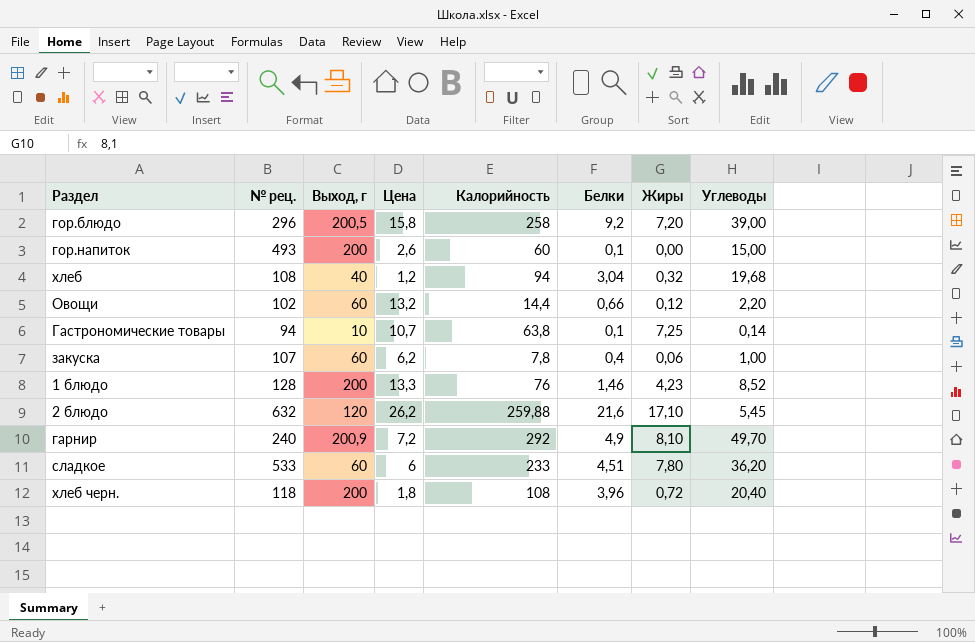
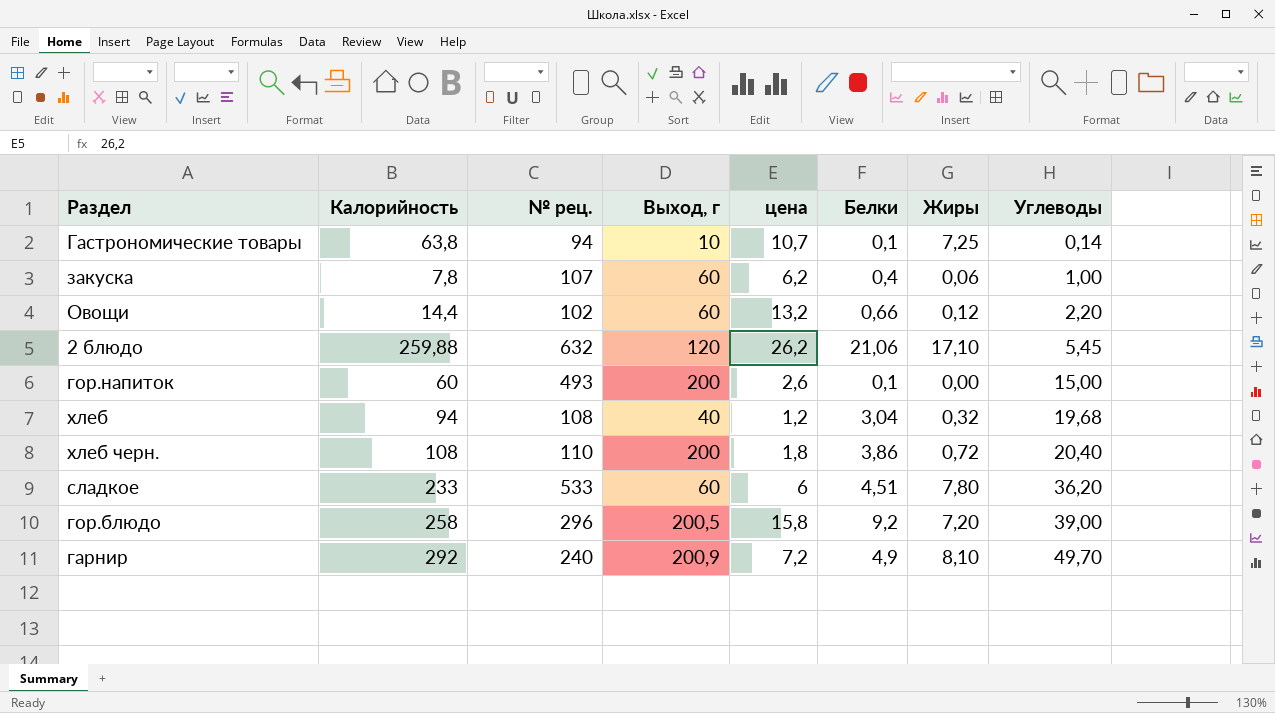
row order: none -> Углеводы ascending
column Калорийность | position: 5 -> 2
column name: Цена -> цена
row 1 блюдо: 128 | 200 | 13,3 | 76 | 1,46 | 4,23 | 8,52 -> none
2 блюдо | Белки: 21,6 -> 21,06
хлеб черн. | № рец.: 118 -> 110
хлеб черн. | Белки: 3,96 -> 3,86

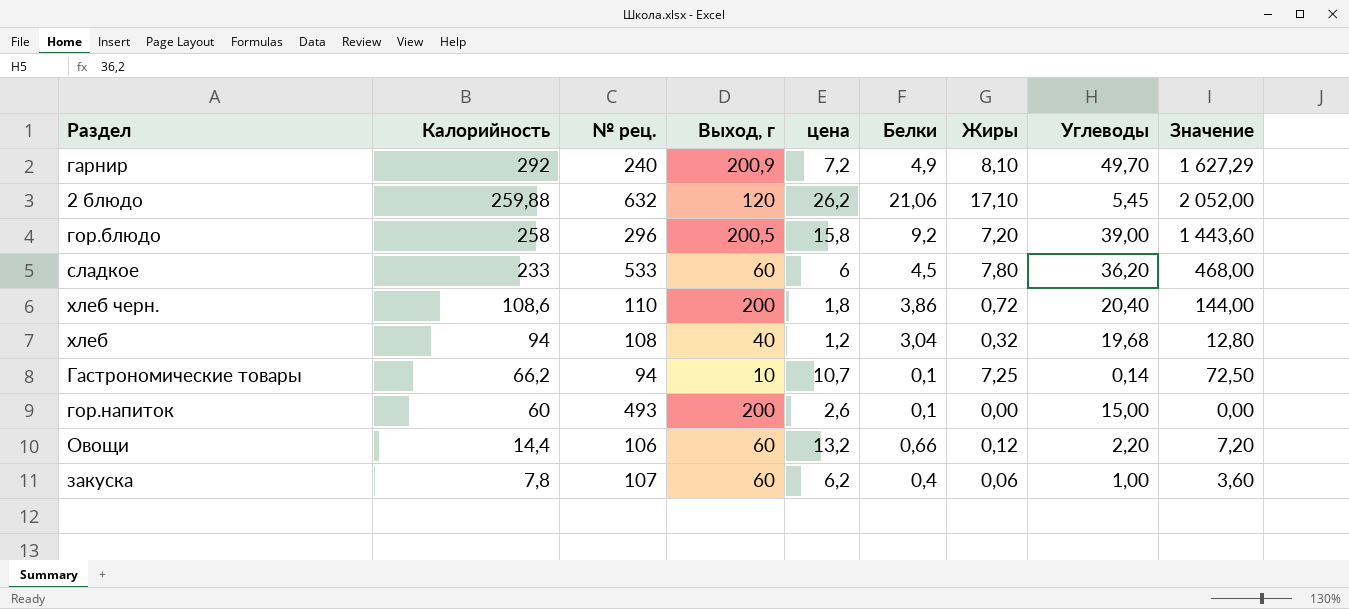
row order: Углеводы ascending -> Калорийность descending
column Значение | formula: none -> [Выход, г] * [Жиры]
сладкое | Белки: 4,51 -> 4,5
хлеб черн. | Калорийность: 108 -> 108,6
Гастрономические товары | Калорийность: 63,8 -> 66,2
Овощи | № рец.: 102 -> 106

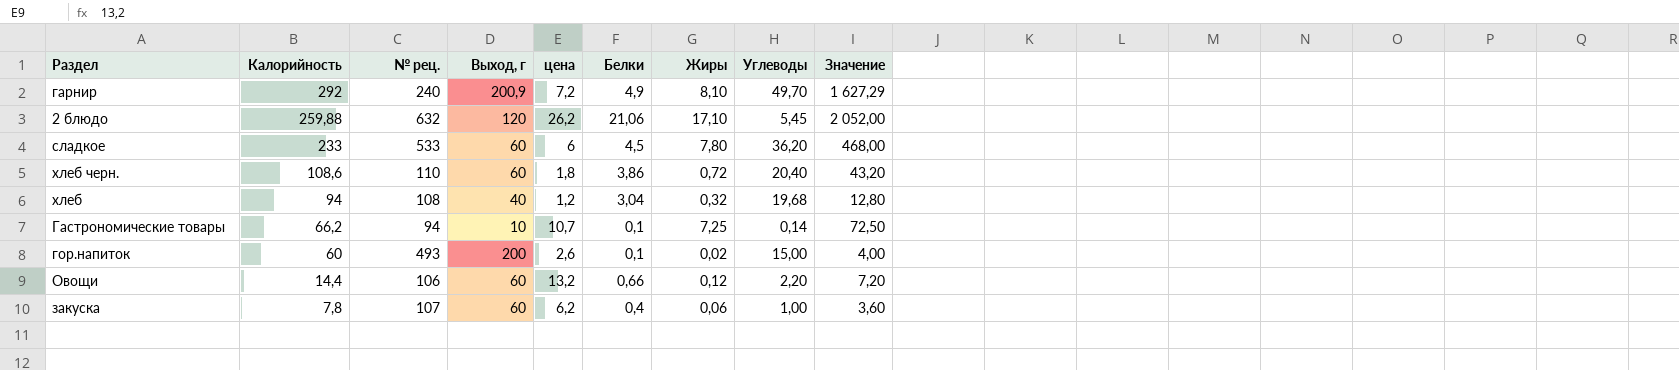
row гор.блюдо: 258 | 296 | 200,5 | 15,8 | 9,2 | 7,20 | 39,00 | 1 443,60 -> none
хлеб черн. | Выход, г: 200 -> 60
хлеб черн. | Значение: 144,00 -> 43,20
гор.напиток | Жиры: 0,00 -> 0,02
гор.напиток | Значение: 0,00 -> 4,00

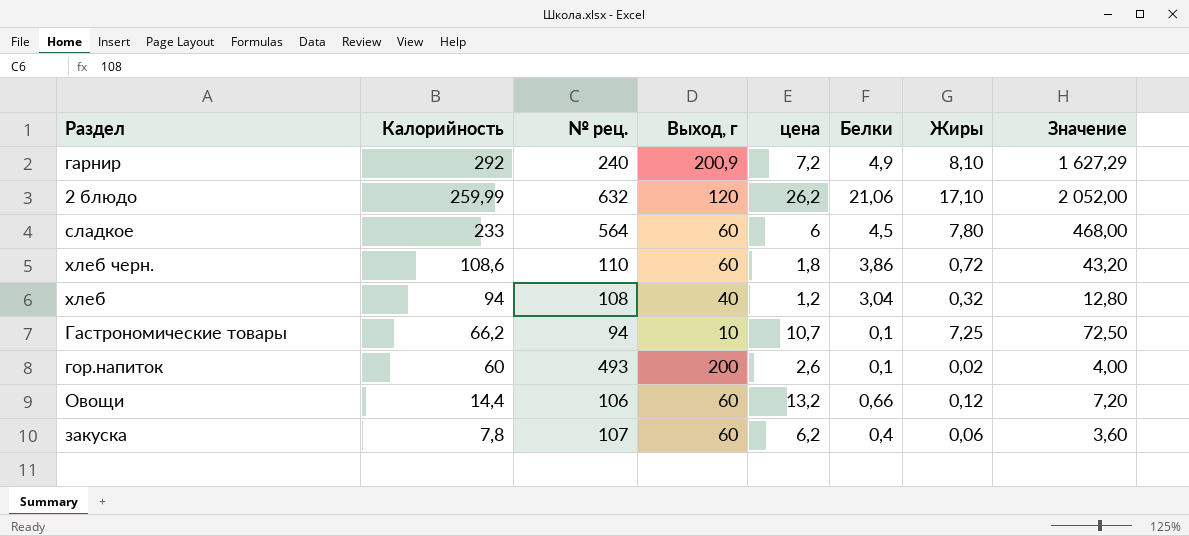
column Углеводы | position: 8 -> none
2 блюдо | Калорийность: 259,88 -> 259,99
сладкое | № рец.: 533 -> 564

